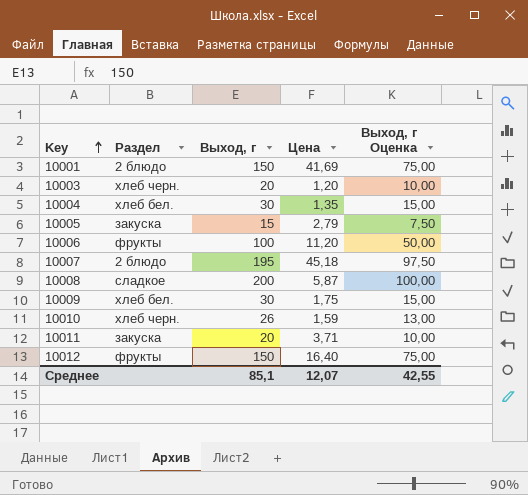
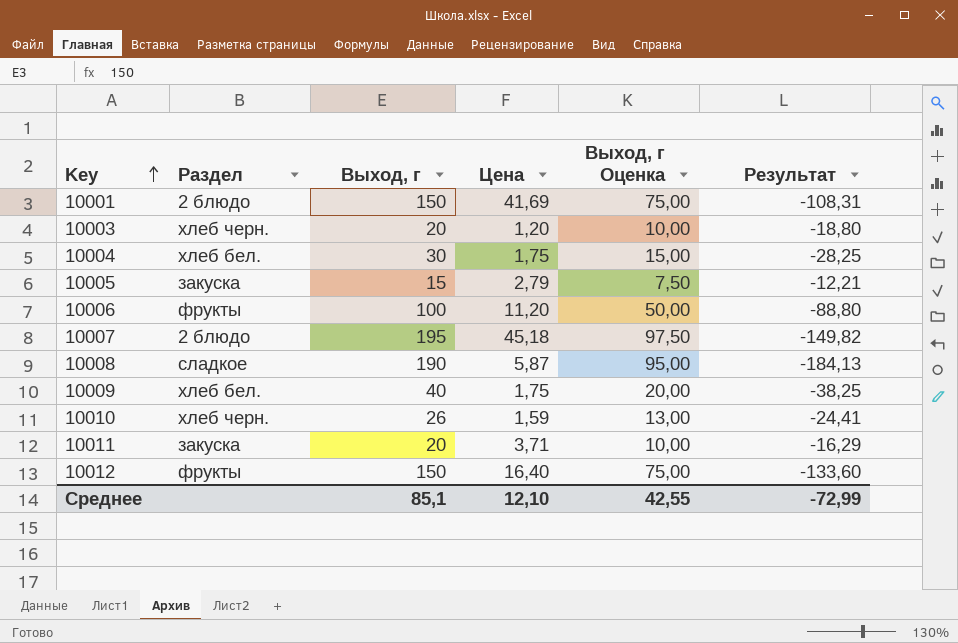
column Результат | formula: none -> [Цена] - [Выход, г]
10004 | Цена: 1,35 -> 1,75
10008 | Выход, г: 200 -> 190
10008 | Выход, г Оценка: 100,00 -> 95,00
10009 | Выход, г: 30 -> 40
10009 | Выход, г Оценка: 15,00 -> 20,00
Среднее | Цена: 12,07 -> 12,10

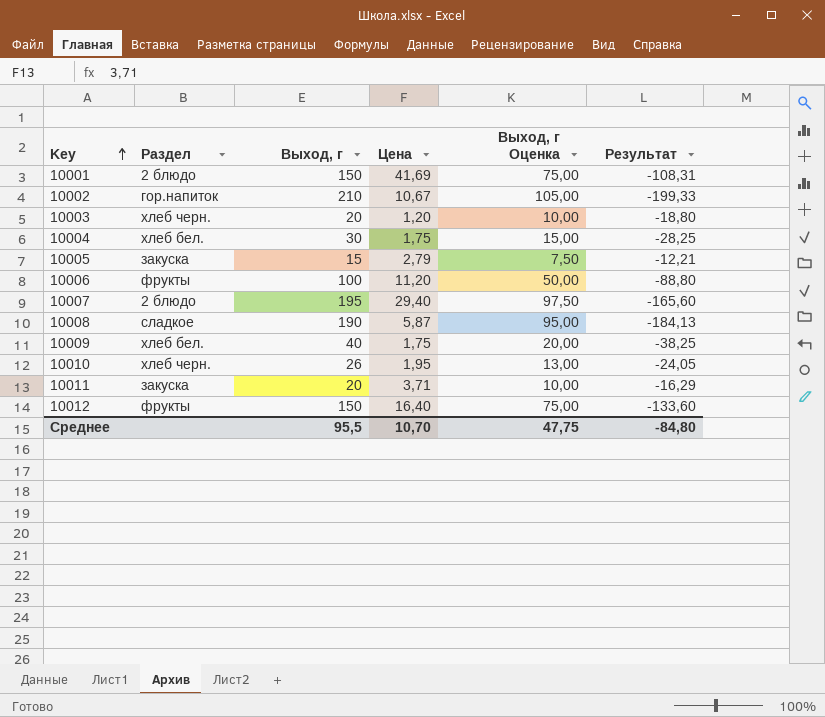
row 10002: none -> гор.напиток | 210 | 10,67 | 105,00 | -199,33
10007 | Цена: 45,18 -> 29,40
10007 | Результат: -149,82 -> -165,60
10010 | Цена: 1,59 -> 1,95
10010 | Результат: -24,41 -> -24,05
Среднее | Выход, г: 85,1 -> 95,5
Среднее | Цена: 12,10 -> 10,70
Среднее | Выход, г Оценка: 42,55 -> 47,75
Среднее | Результат: -72,99 -> -84,80

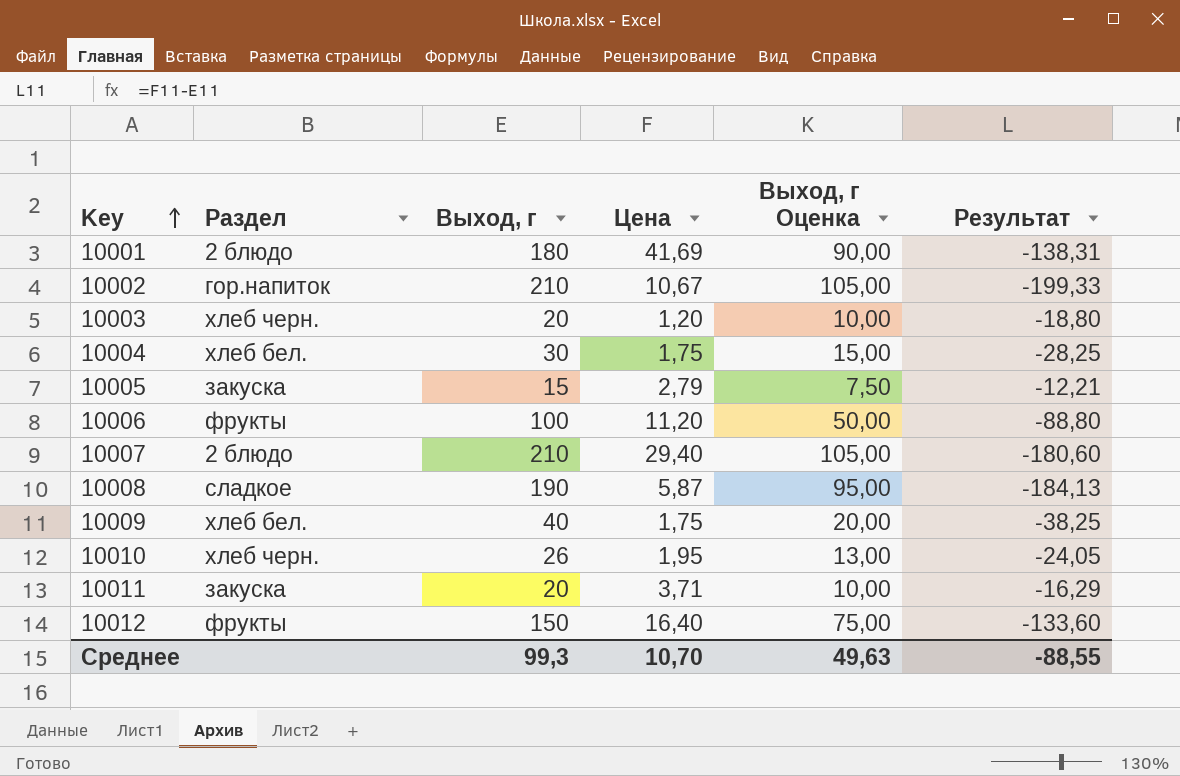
10001 | Выход, г: 150 -> 180
10001 | Выход, г Оценка: 75,00 -> 90,00
10001 | Результат: -108,31 -> -138,31
10007 | Выход, г: 195 -> 210
10007 | Выход, г Оценка: 97,50 -> 105,00
10007 | Результат: -165,60 -> -180,60
Среднее | Выход, г: 95,5 -> 99,3
Среднее | Выход, г Оценка: 47,75 -> 49,63
Среднее | Результат: -84,80 -> -88,55

